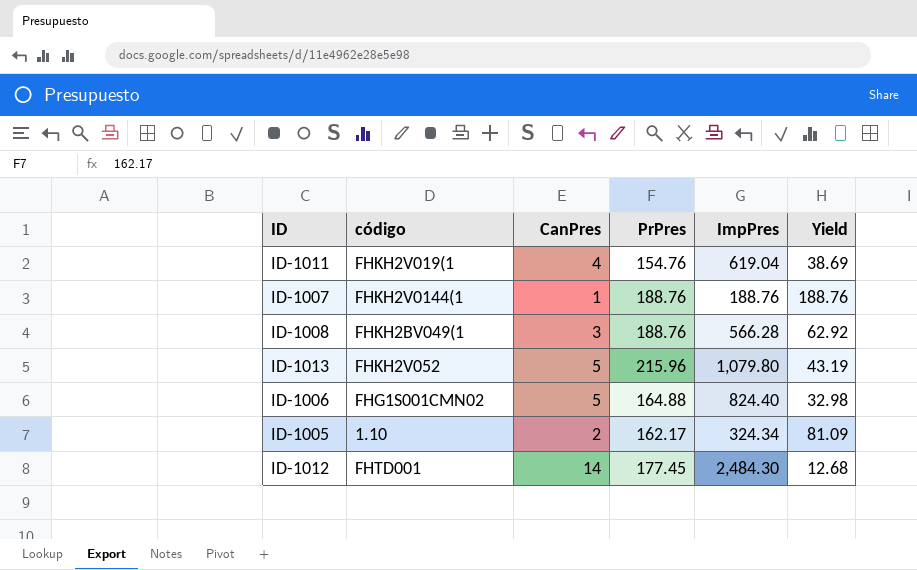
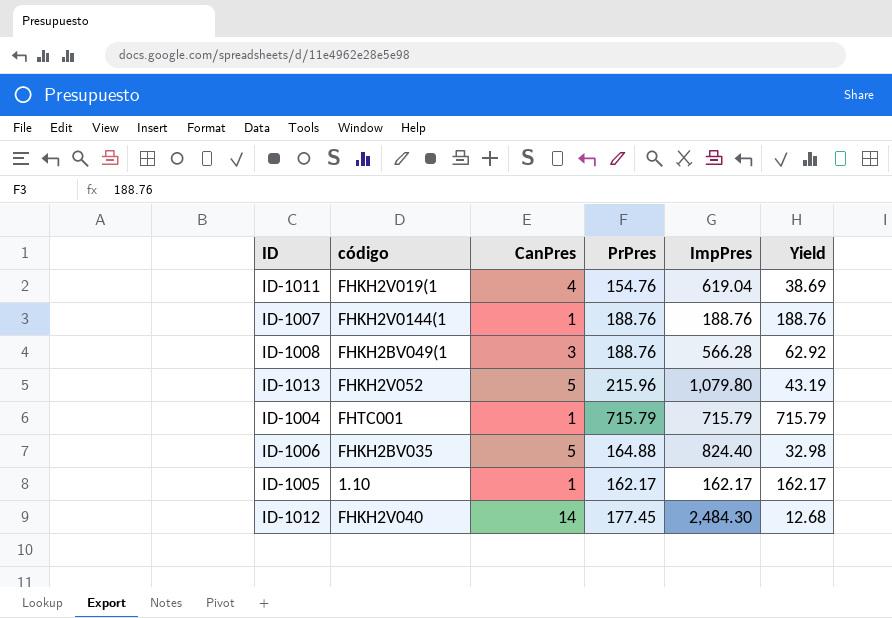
row ID-1004: none -> FHTC001 | 1 | 715.79 | 715.79 | 715.79
ID-1006 | código: FHG1S001CMN02 -> FHKH2BV035
ID-1005 | CanPres: 2 -> 1
ID-1005 | ImpPres: 324.34 -> 162.17
ID-1005 | Yield: 81.09 -> 162.17
ID-1012 | código: FHTD001 -> FHKH2V040

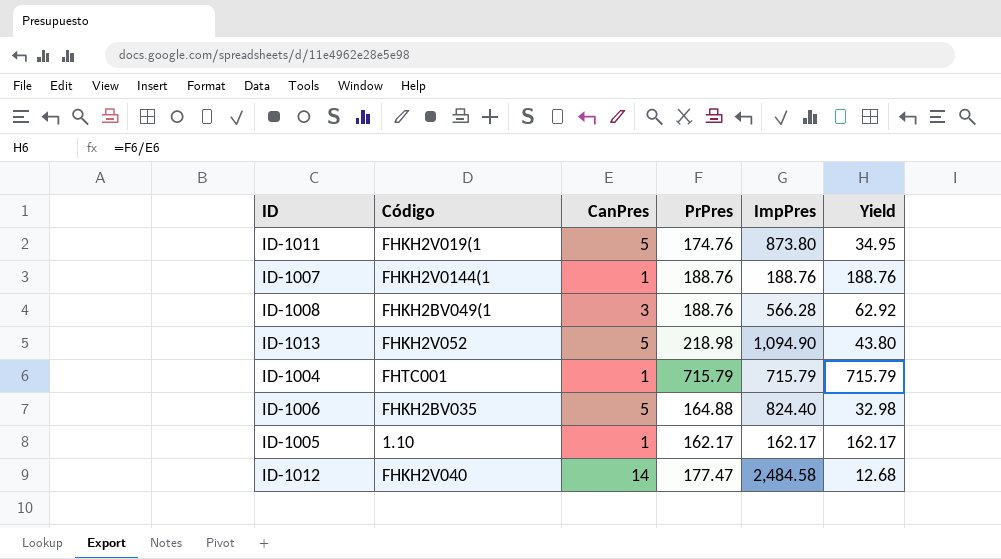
column name: código -> Código
ID-1011 | CanPres: 4 -> 5
ID-1011 | PrPres: 154.76 -> 174.76
ID-1011 | ImpPres: 619.04 -> 873.80
ID-1011 | Yield: 38.69 -> 34.95
ID-1013 | PrPres: 215.96 -> 218.98
ID-1013 | ImpPres: 1,079.80 -> 1,094.90
ID-1013 | Yield: 43.19 -> 43.80
ID-1012 | PrPres: 177.45 -> 177.47
ID-1012 | ImpPres: 2,484.30 -> 2,484.58

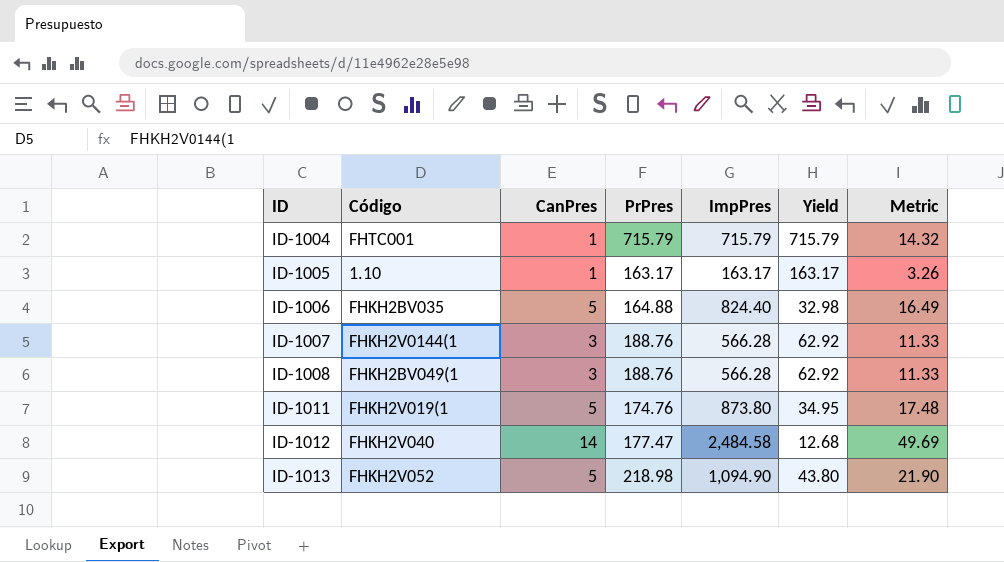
row order: none -> ID ascending
column Metric | formula: none -> [ImpPres] * 0.02
ID-1005 | PrPres: 162.17 -> 163.17
ID-1005 | ImpPres: 162.17 -> 163.17
ID-1005 | Yield: 162.17 -> 163.17
ID-1007 | CanPres: 1 -> 3
ID-1007 | ImpPres: 188.76 -> 566.28
ID-1007 | Yield: 188.76 -> 62.92

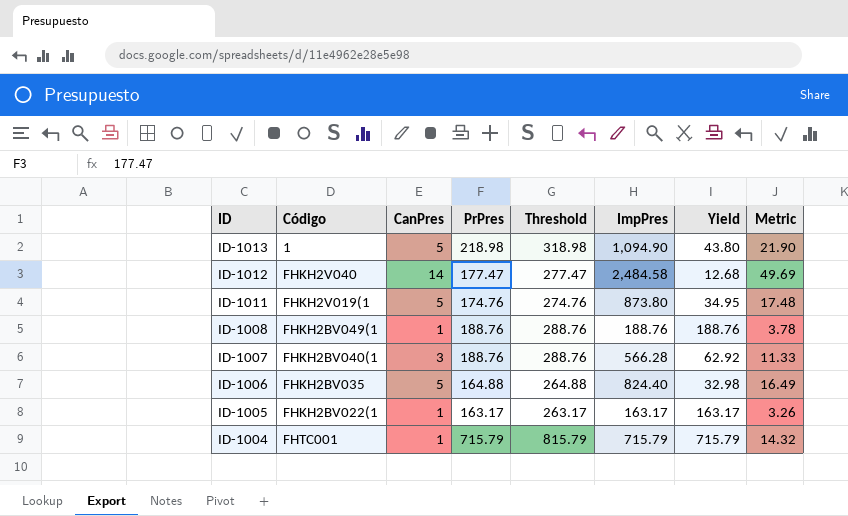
row order: ID ascending -> ID descending
column Threshold | formula: none -> [PrPres] + 100
ID-1013 | Código: FHKH2V052 -> 1
ID-1008 | CanPres: 3 -> 1
ID-1008 | ImpPres: 566.28 -> 188.76
ID-1008 | Yield: 62.92 -> 188.76
ID-1008 | Metric: 11.33 -> 3.78
ID-1007 | Código: FHKH2V0144(1 -> FHKH2BV040(1
ID-1005 | Código: 1.10 -> FHKH2BV022(1

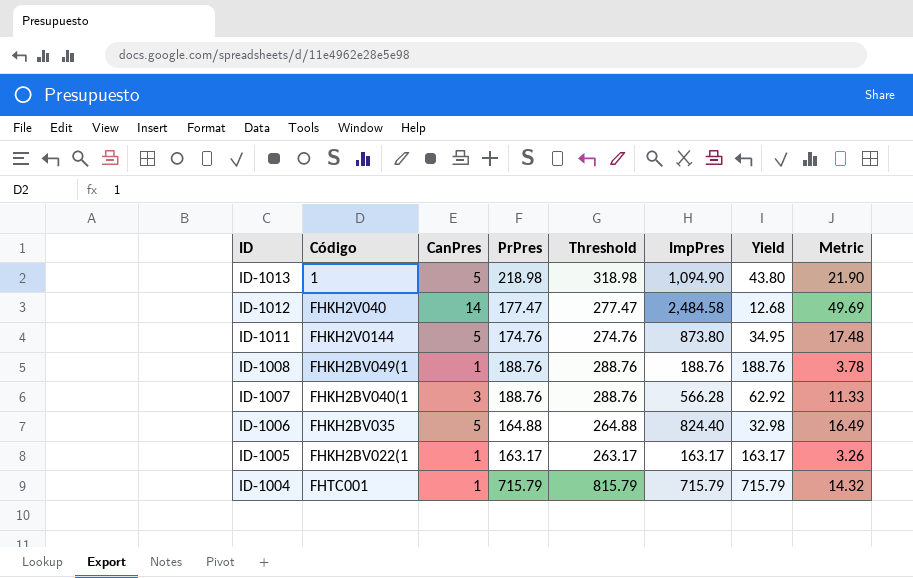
ID-1011 | Código: FHKH2V019(1 -> FHKH2V0144

